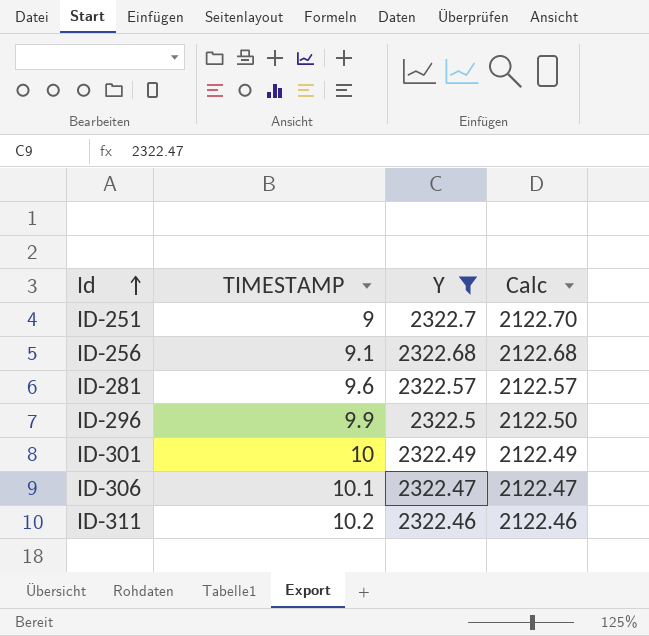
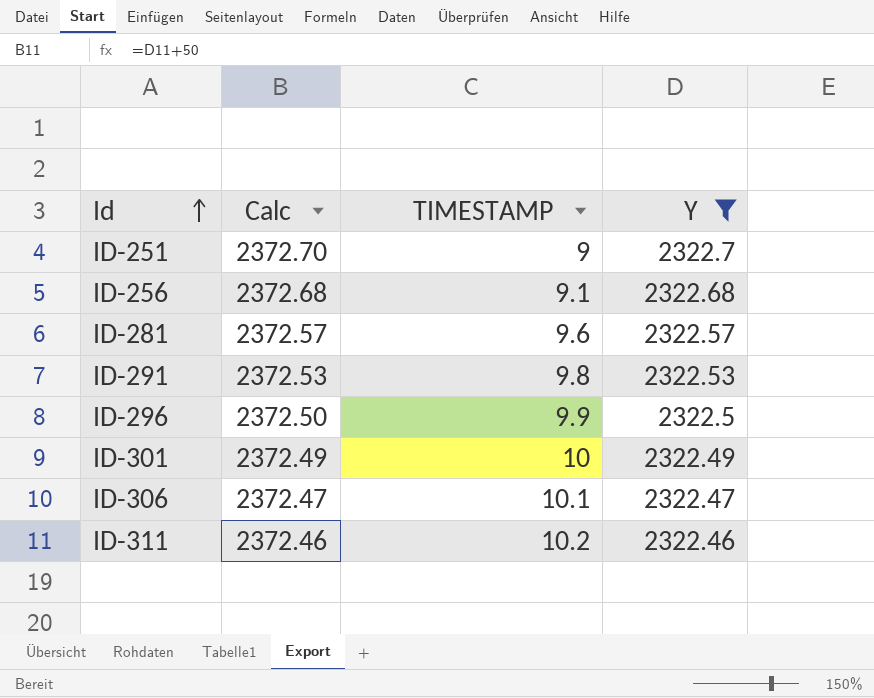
column Calc | formula: [Y] - 200 -> [Y] + 50
column Calc | position: 4 -> 2
row ID-291: none -> 2372.53 | 9.8 | 2322.53

